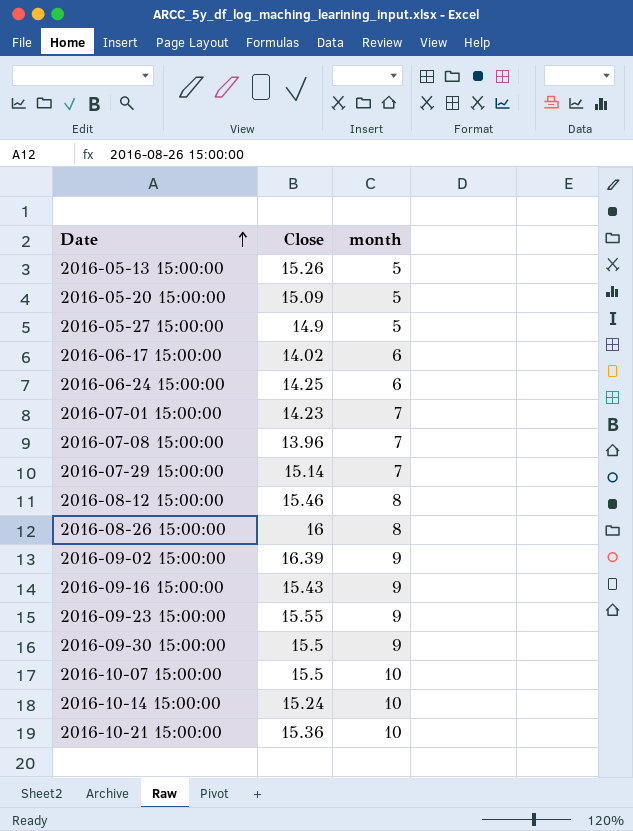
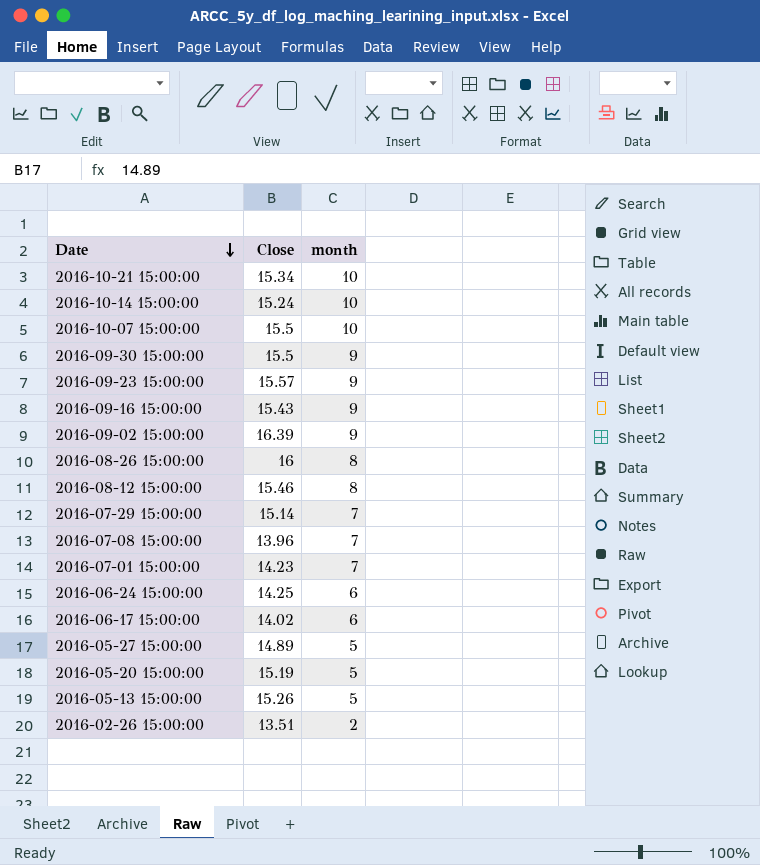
row order: Date ascending -> Date descending
2016-10-21 15:00:00 | Close: 15.36 -> 15.34
2016-09-23 15:00:00 | Close: 15.55 -> 15.57
2016-05-27 15:00:00 | Close: 14.9 -> 14.89
2016-05-20 15:00:00 | Close: 15.09 -> 15.19
row 2016-02-26 15:00:00: none -> 13.51 | 2

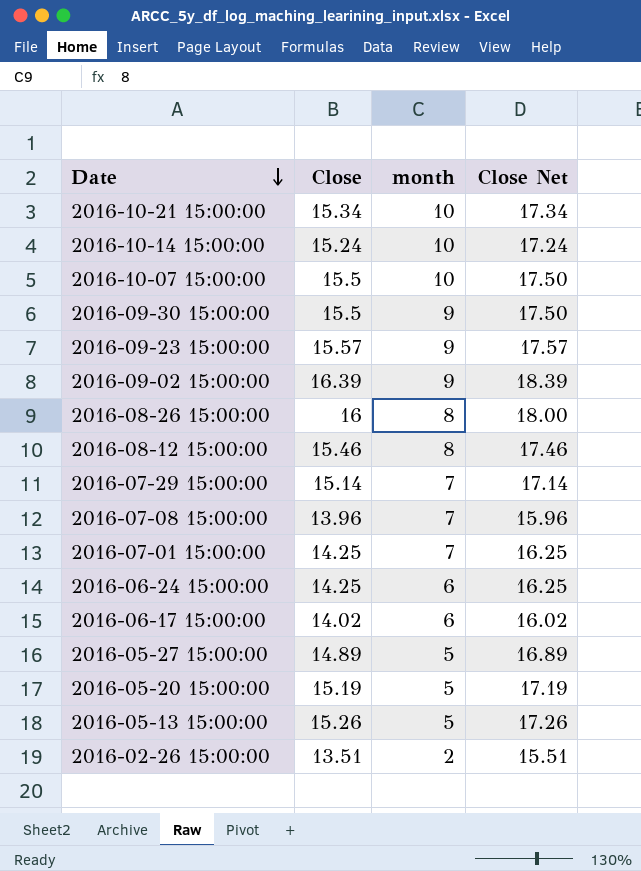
column Close Net | formula: none -> [Close] + 2
row 2016-09-16 15:00:00: 15.43 | 9 -> none
2016-07-01 15:00:00 | Close: 14.23 -> 14.25

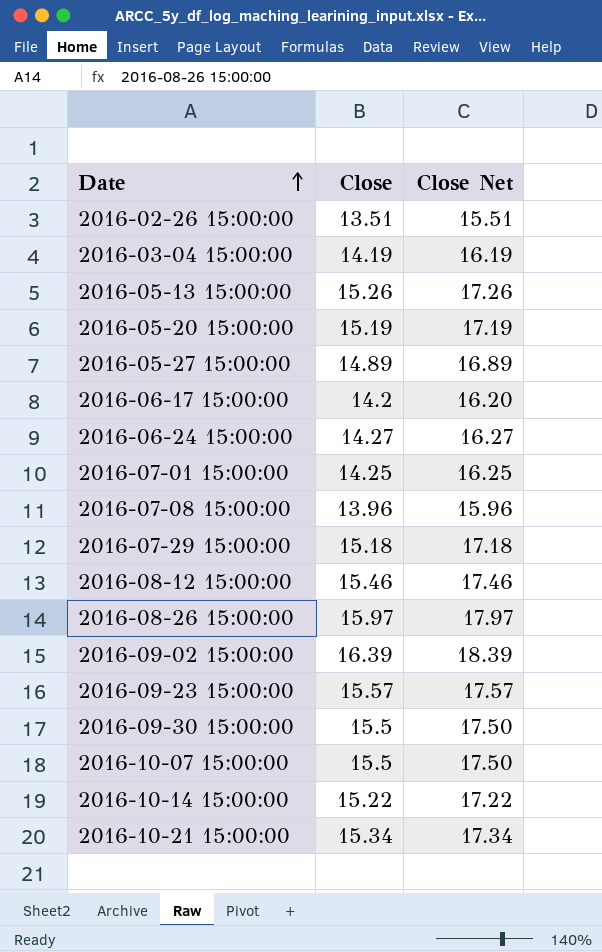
row order: Date descending -> Date ascending
column month | position: 3 -> none
row 2016-03-04 15:00:00: none -> 14.19 | 16.19
2016-06-17 15:00:00 | Close: 14.02 -> 14.2
2016-06-17 15:00:00 | Close Net: 16.02 -> 16.20
2016-06-24 15:00:00 | Close: 14.25 -> 14.27
2016-06-24 15:00:00 | Close Net: 16.25 -> 16.27
2016-07-29 15:00:00 | Close: 15.14 -> 15.18
2016-07-29 15:00:00 | Close Net: 17.14 -> 17.18
2016-08-26 15:00:00 | Close: 16 -> 15.97
2016-08-26 15:00:00 | Close Net: 18.00 -> 17.97
2016-10-14 15:00:00 | Close: 15.24 -> 15.22
2016-10-14 15:00:00 | Close Net: 17.24 -> 17.22

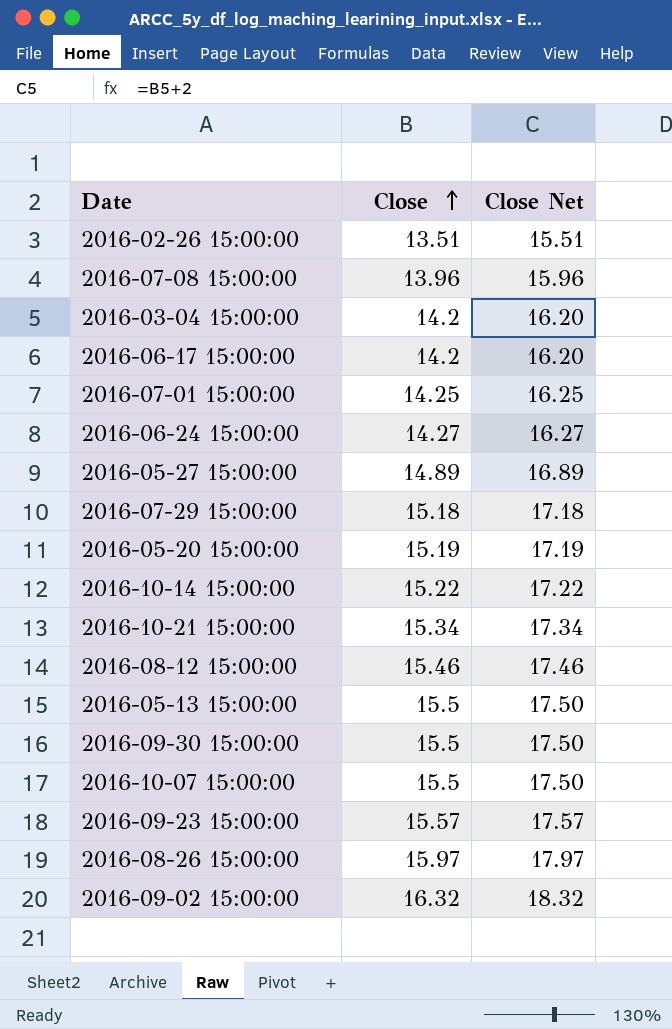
row order: Date ascending -> Close ascending
2016-03-04 15:00:00 | Close: 14.19 -> 14.2
2016-03-04 15:00:00 | Close Net: 16.19 -> 16.20
2016-05-13 15:00:00 | Close: 15.26 -> 15.5
2016-05-13 15:00:00 | Close Net: 17.26 -> 17.50
2016-09-02 15:00:00 | Close: 16.39 -> 16.32
2016-09-02 15:00:00 | Close Net: 18.39 -> 18.32

